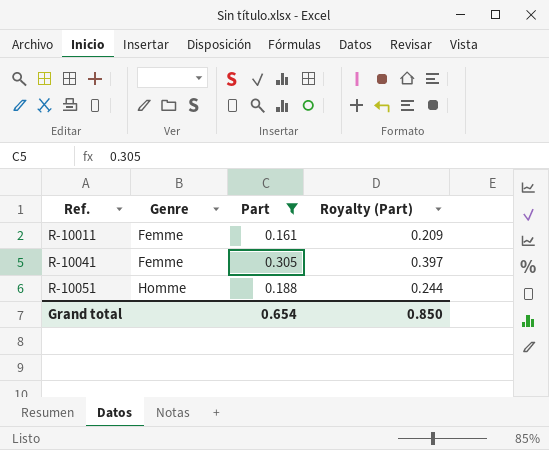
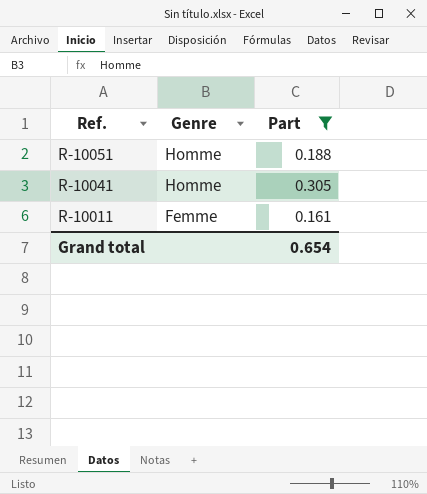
row order: Ref. ascending -> Ref. descending
column Royalty (Part) | formula: [Part] * 1.3 -> none
R-10041 | Genre: Femme -> Homme

